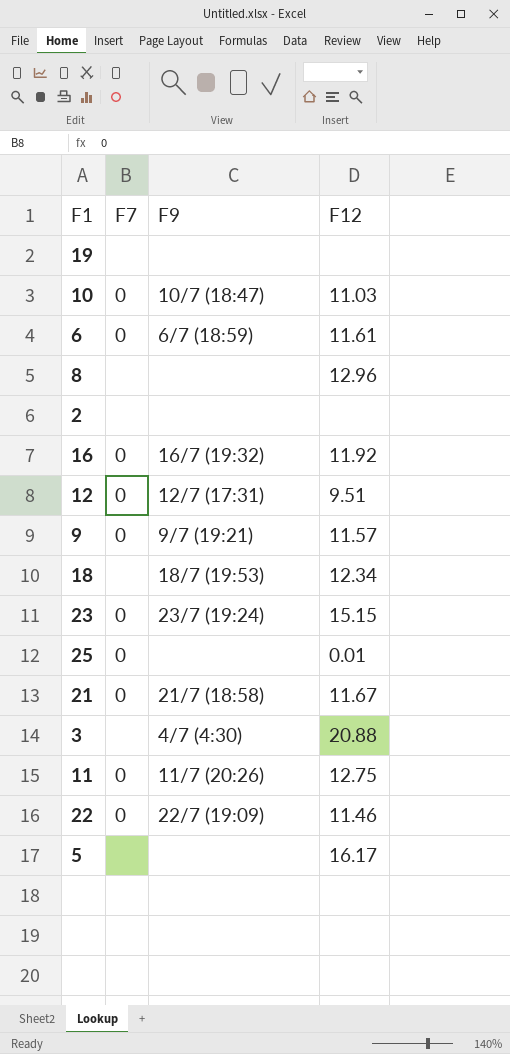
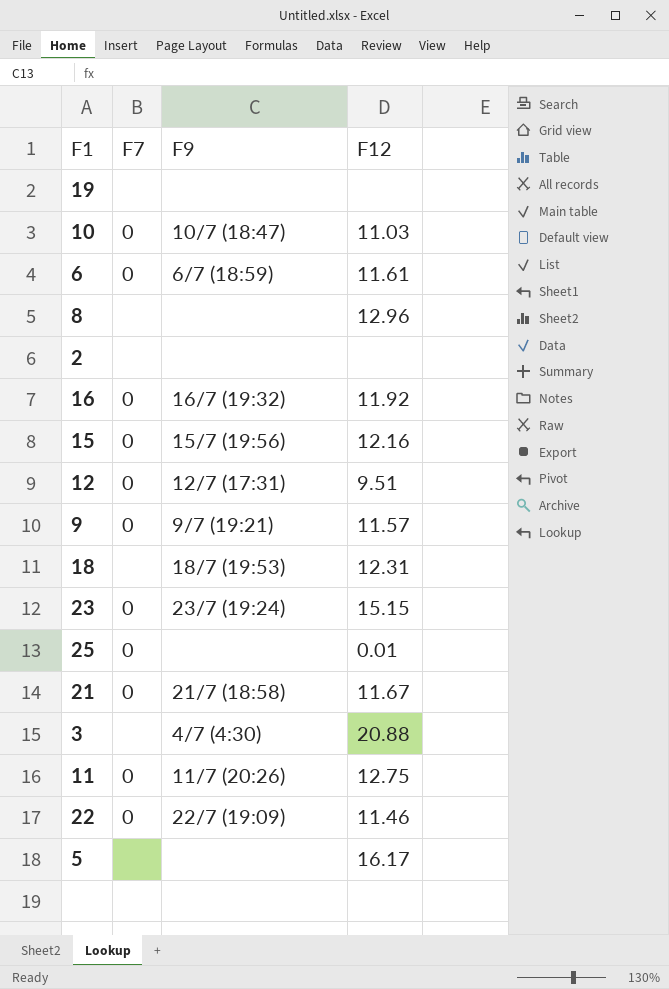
row 15: none -> 0 | 15/7 (19:56) | 12.16
18 | F12: 12.34 -> 12.31

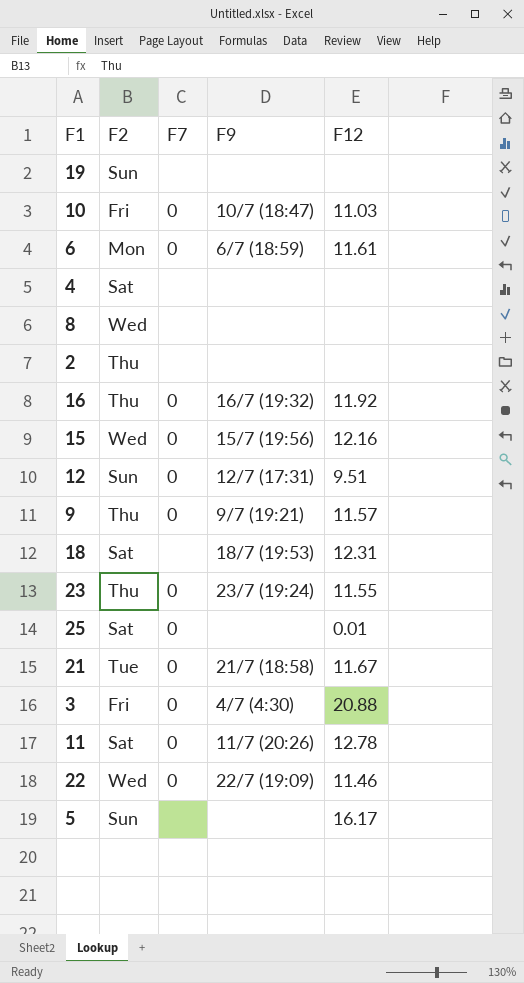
column F2 | position: none -> 2
row 4: none -> Sat | none | none | none
8 | F12: 12.96 -> none
23 | F12: 15.15 -> 11.55
3 | F7: none -> 0
11 | F12: 12.75 -> 12.78

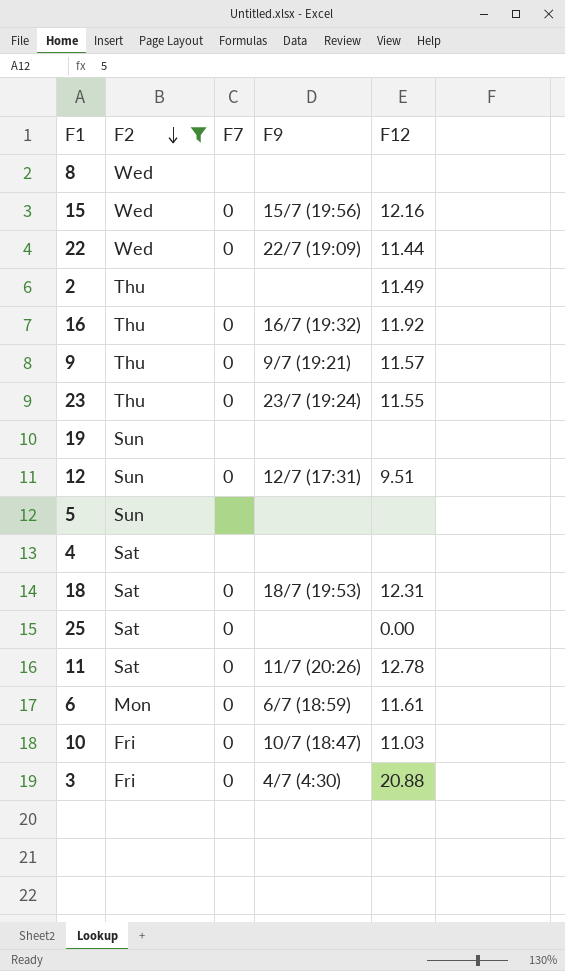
filter: none -> F2 != Tue
row order: none -> F2 descending
22 | F12: 11.46 -> 11.44
2 | F12: none -> 11.49
5 | F12: 16.17 -> none
18 | F7: none -> 0
25 | F12: 0.01 -> 0.00

